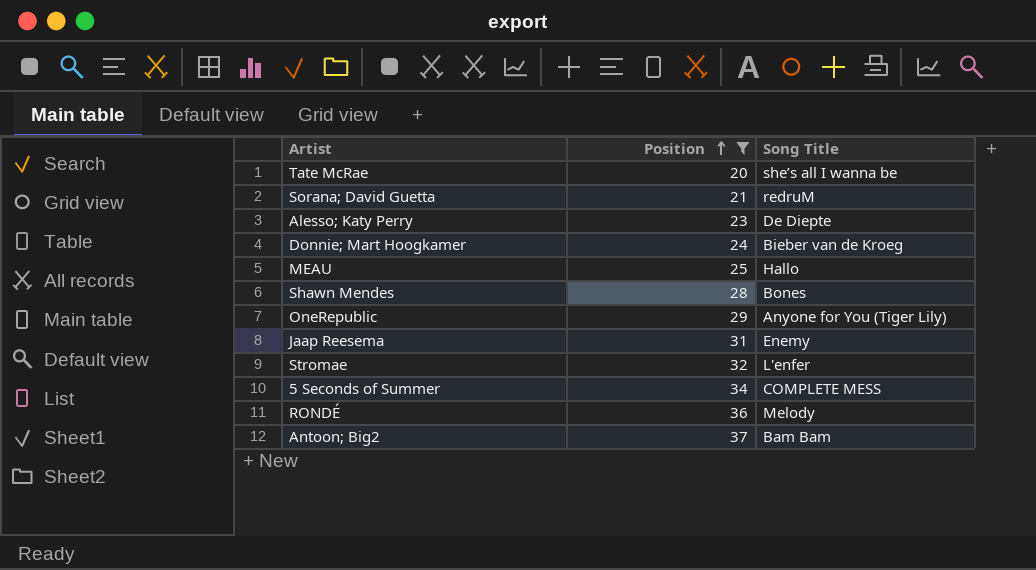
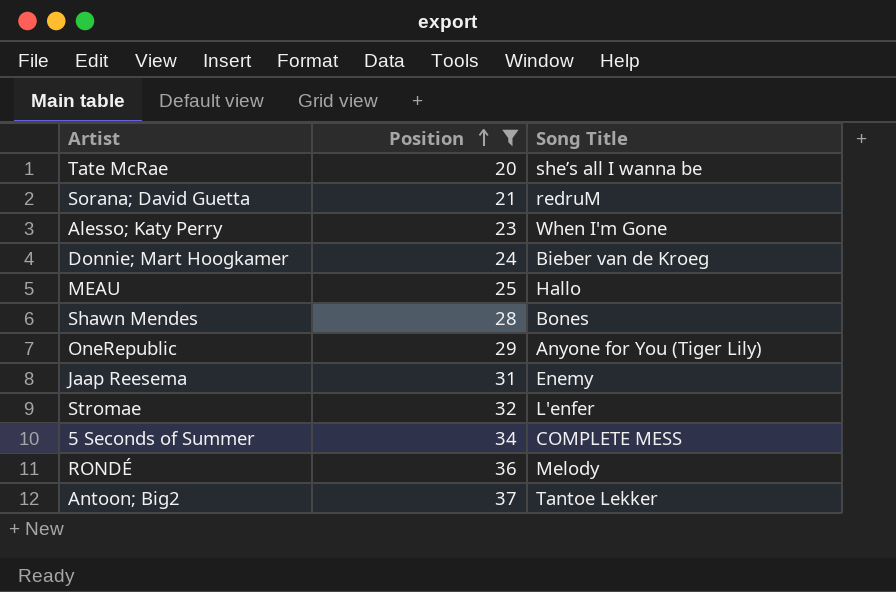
Alesso; Katy Perry | Song Title: De Diepte -> When I'm Gone
Antoon; Big2 | Song Title: Bam Bam -> Tantoe Lekker

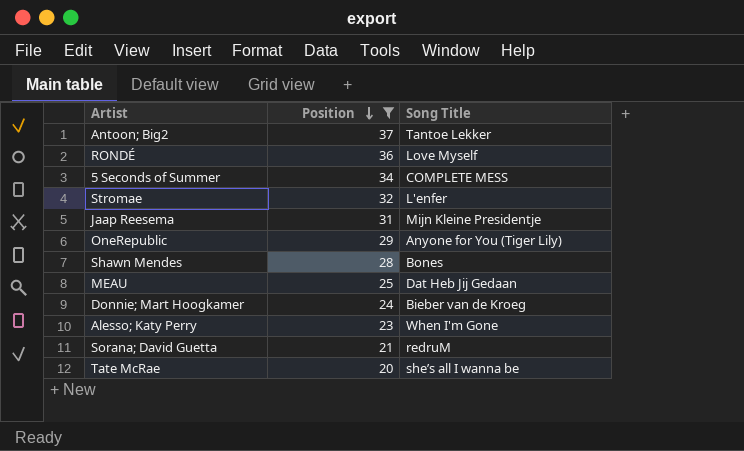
row order: Position ascending -> Position descending
RONDÉ | Song Title: Melody -> Love Myself
Jaap Reesema | Song Title: Enemy -> Mijn Kleine Presidentje
MEAU | Song Title: Hallo -> Dat Heb Jij Gedaan

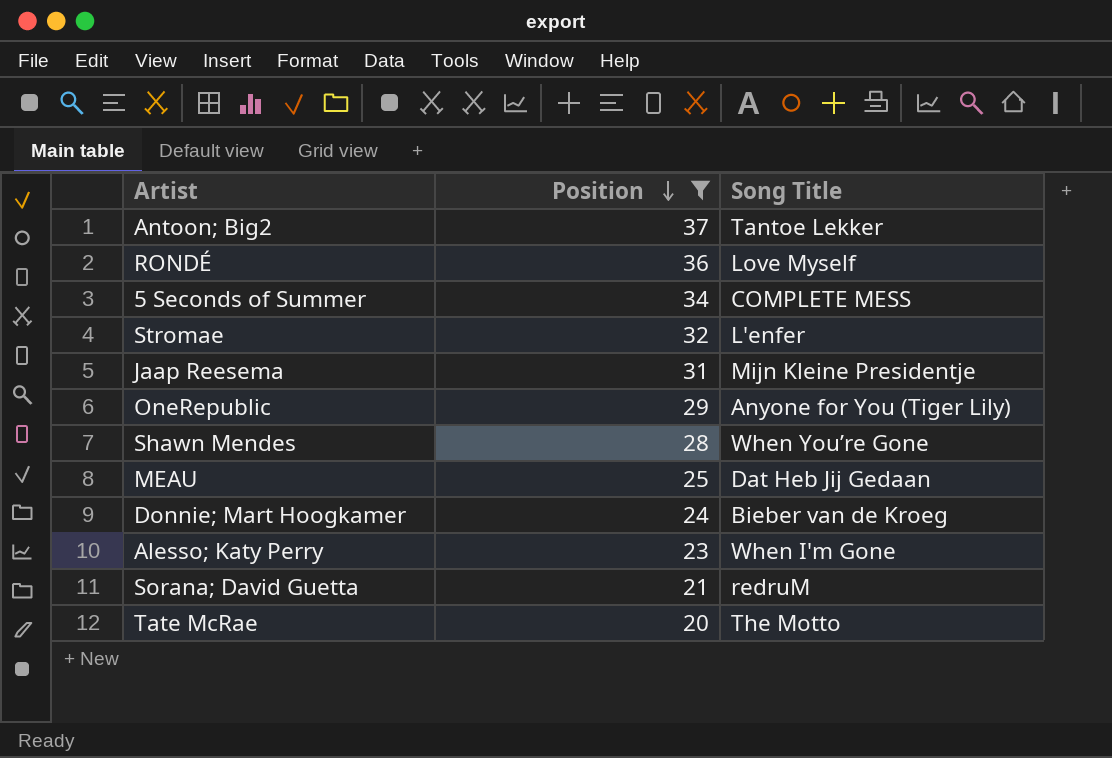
Shawn Mendes | Song Title: Bones -> When You’re Gone
Tate McRae | Song Title: she’s all I wanna be -> The Motto

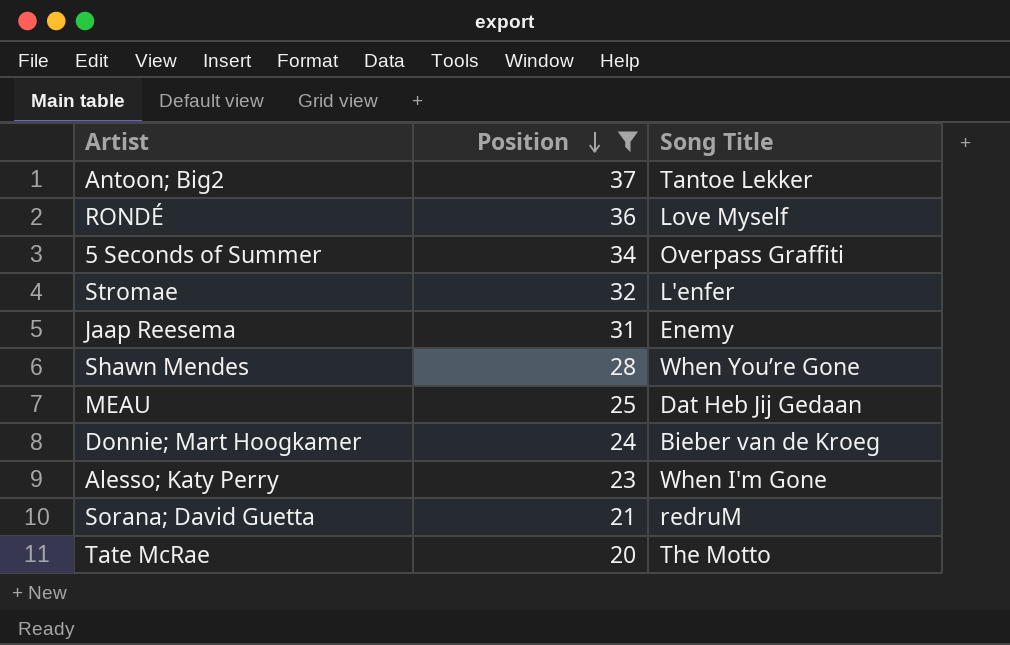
row OneRepublic: 29 | Anyone for You (Tiger Lily) -> none
5 Seconds of Summer | Song Title: COMPLETE MESS -> Overpass Graffiti
Jaap Reesema | Song Title: Mijn Kleine Presidentje -> Enemy

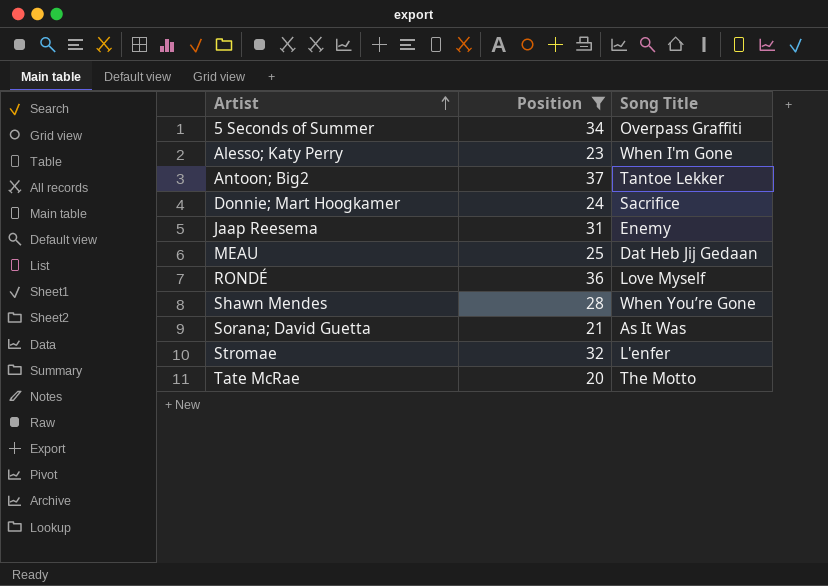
row order: Position descending -> Artist ascending
Donnie; Mart Hoogkamer | Song Title: Bieber van de Kroeg -> Sacrifice
Sorana; David Guetta | Song Title: redruM -> As It Was

